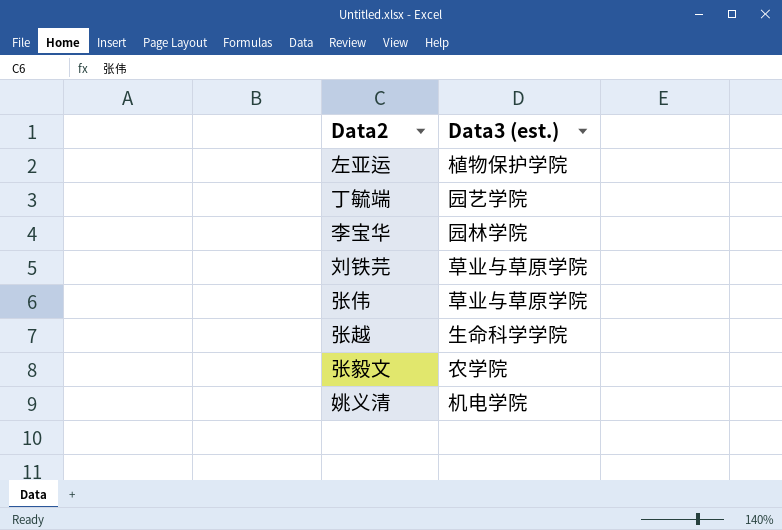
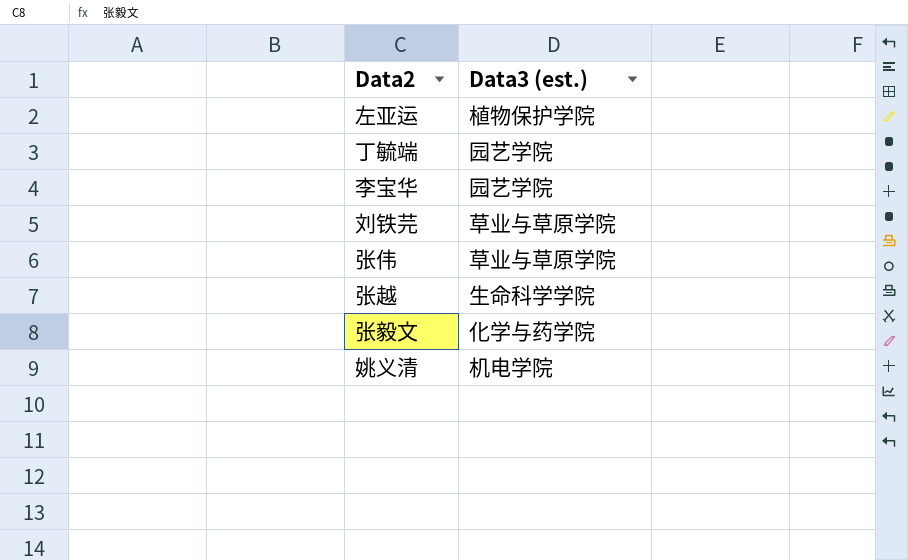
李宝华 | Data3 (est.): 园林学院 -> 园艺学院
张毅文 | Data3 (est.): 农学院 -> 化学与药学院

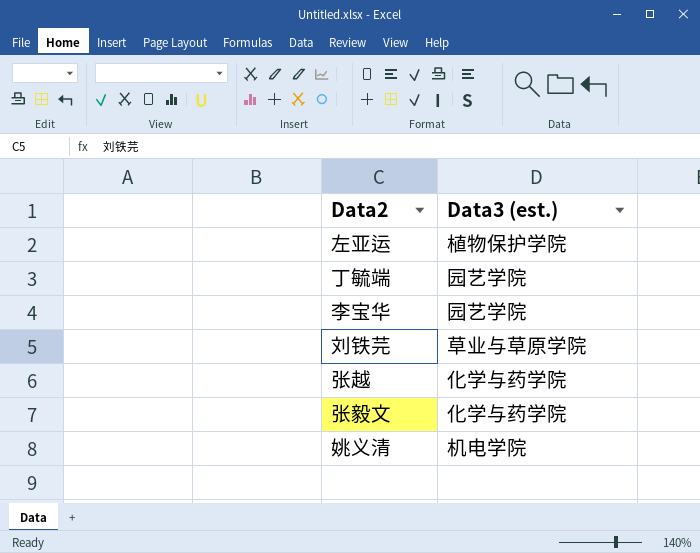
row 张伟: 草业与草原学院 -> none
张越 | Data3 (est.): 生命科学学院 -> 化学与药学院

